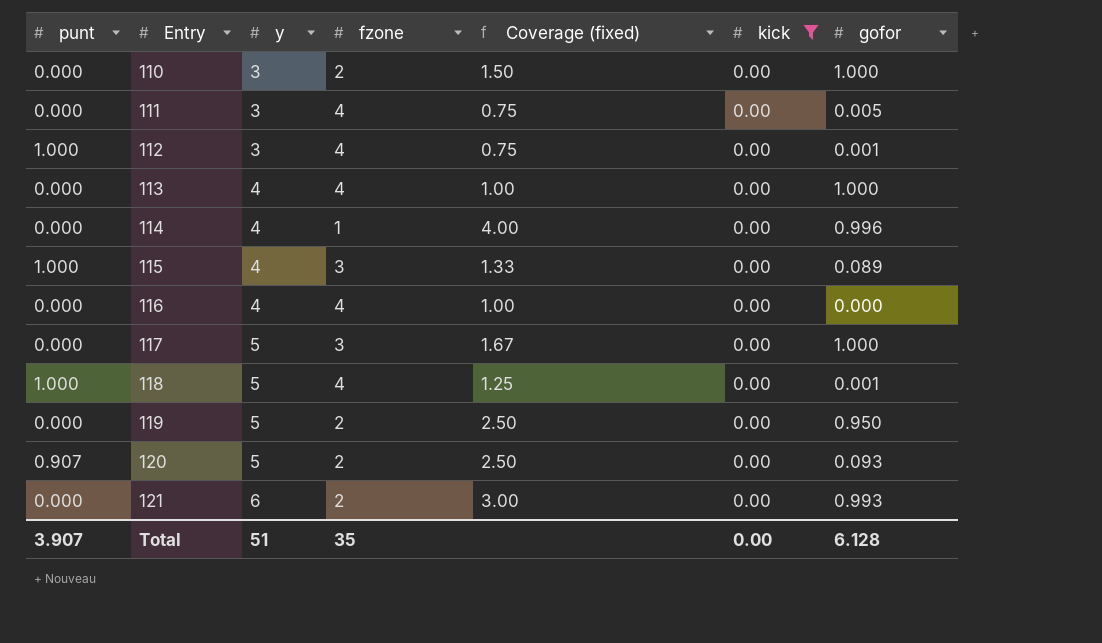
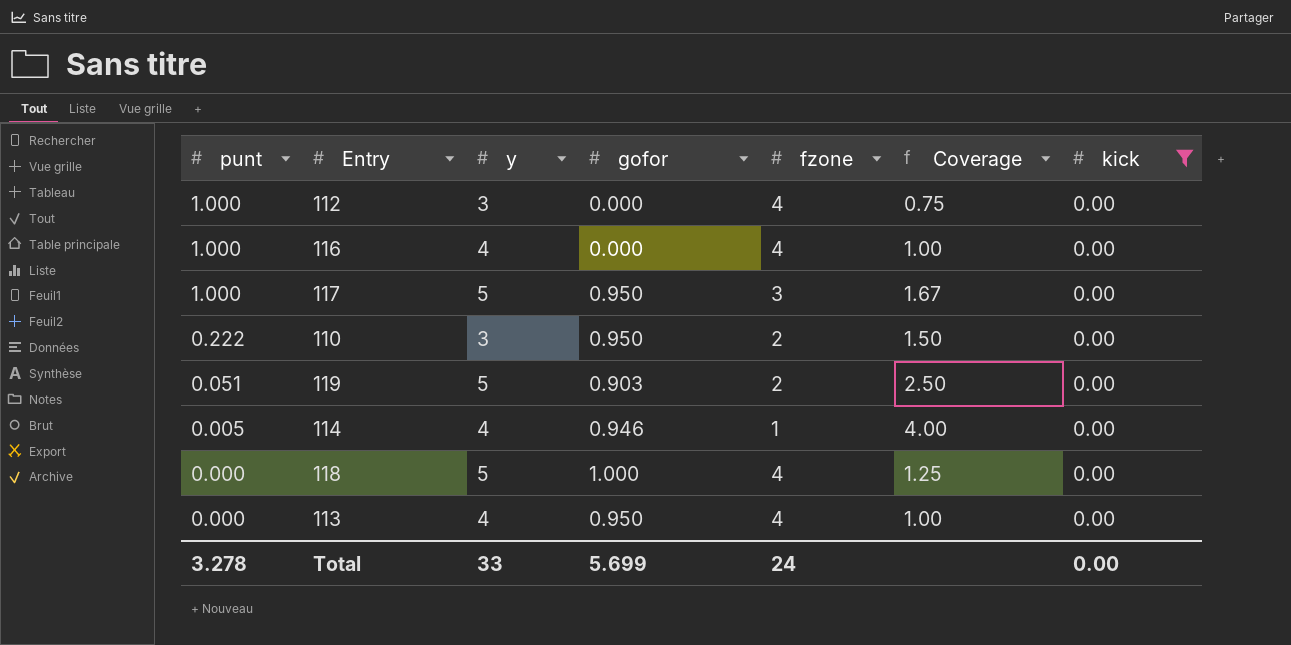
row order: Entry ascending -> punt descending
column gofor | position: 7 -> 4
column name: Coverage (fixed) -> Coverage
row 111: 0.000 | 3 | 4 | 0.75 | 0.00 | 0.005 -> none
row 115: 1.000 | 4 | 3 | 1.33 | 0.00 | 0.089 -> none
row 120: 0.907 | 5 | 2 | 2.50 | 0.00 | 0.093 -> none
row 121: 0.000 | 6 | 2 | 3.00 | 0.00 | 0.993 -> none
112 | gofor: 0.001 -> 0.000
116 | punt: 0.000 -> 1.000
117 | punt: 0.000 -> 1.000
117 | gofor: 1.000 -> 0.950
110 | punt: 0.000 -> 0.222
110 | gofor: 1.000 -> 0.950
119 | punt: 0.000 -> 0.051
119 | gofor: 0.950 -> 0.903
114 | punt: 0.000 -> 0.005
114 | gofor: 0.996 -> 0.946
118 | punt: 1.000 -> 0.000
118 | gofor: 0.001 -> 1.000
113 | gofor: 1.000 -> 0.950
Total | punt: 3.907 -> 3.278
Total | y: 51 -> 33
Total | gofor: 6.128 -> 5.699
Total | fzone: 35 -> 24

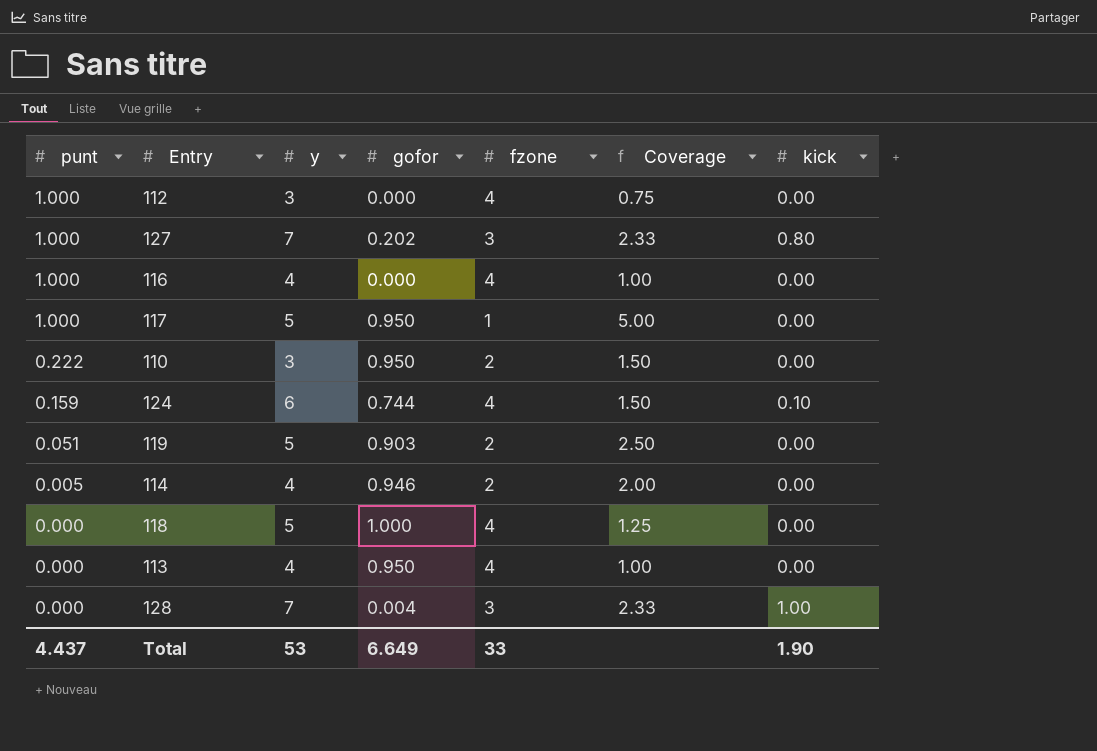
filter: kick = 0.00 -> none
117 | fzone: 3 -> 1
117 | Coverage: 1.67 -> 5.00
114 | fzone: 1 -> 2
114 | Coverage: 4.00 -> 2.00
Total | punt: 3.278 -> 4.437
Total | y: 33 -> 53
Total | gofor: 5.699 -> 6.649
Total | fzone: 24 -> 33
Total | kick: 0.00 -> 1.90

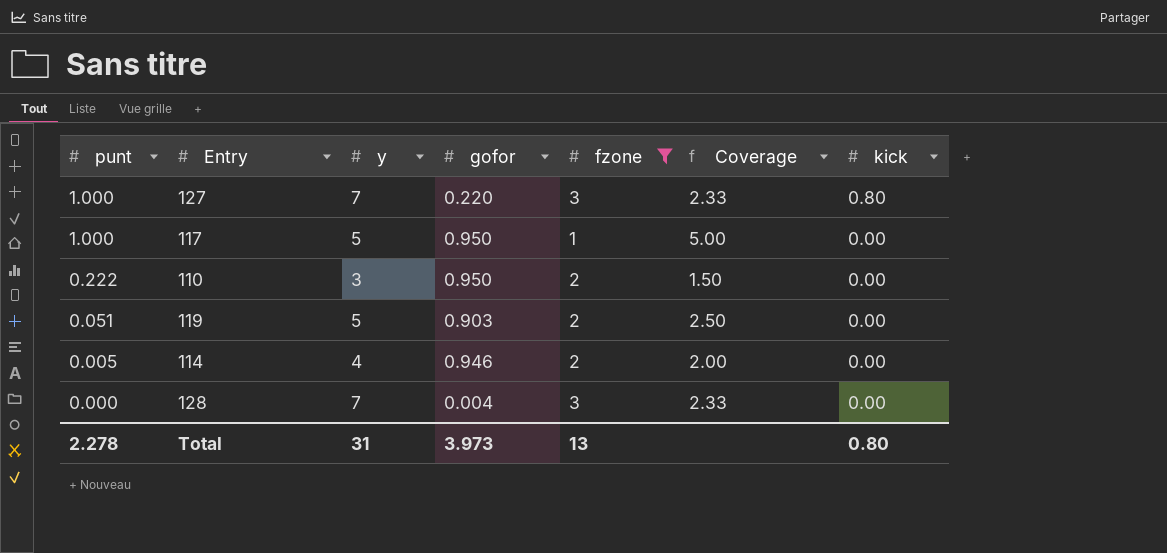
filter: none -> fzone != 4
127 | gofor: 0.202 -> 0.220
128 | kick: 1.00 -> 0.00
Total | punt: 4.437 -> 2.278
Total | y: 53 -> 31
Total | gofor: 6.649 -> 3.973
Total | fzone: 33 -> 13
Total | kick: 1.90 -> 0.80

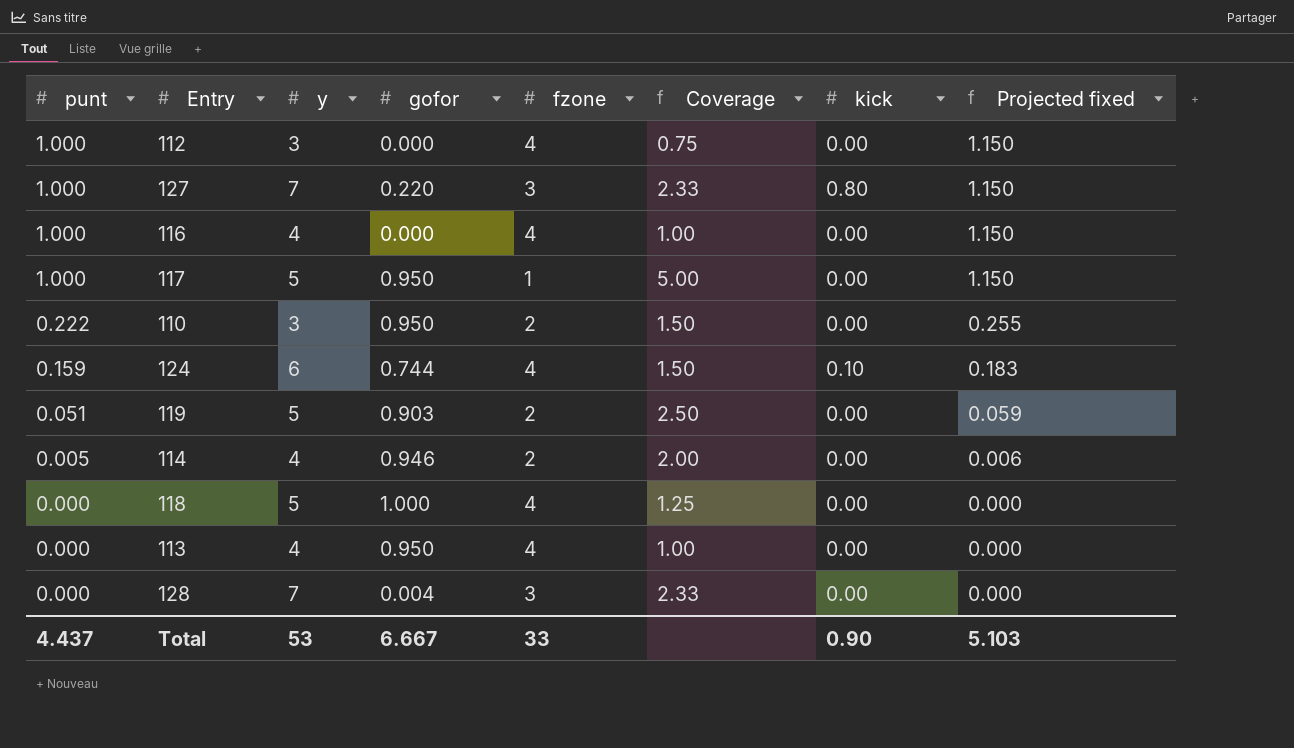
filter: fzone != 4 -> none
column Projected fixed | formula: none -> [punt] * 1.15
Total | punt: 2.278 -> 4.437
Total | y: 31 -> 53
Total | gofor: 3.973 -> 6.667
Total | fzone: 13 -> 33
Total | kick: 0.80 -> 0.90

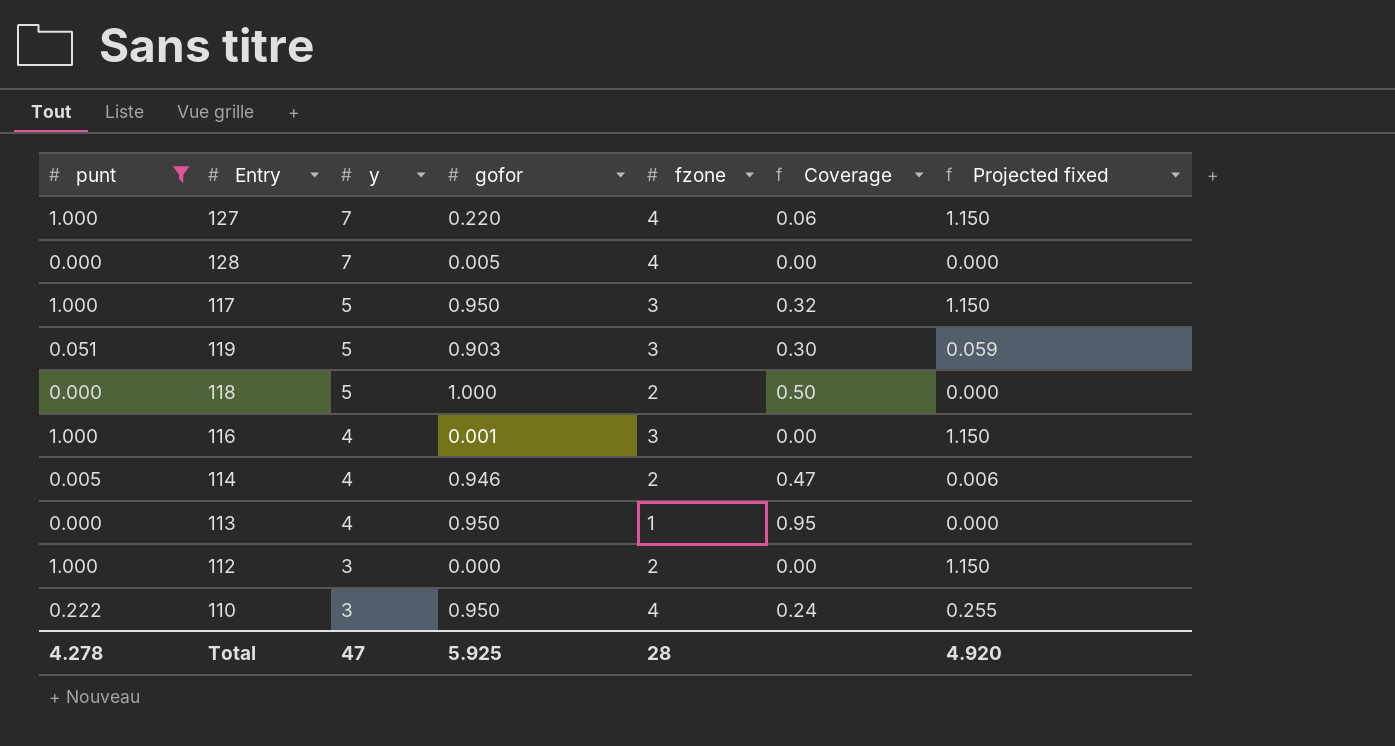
filter: none -> punt != 0.159
row order: punt descending -> y descending
column kick | position: 7 -> none
column Coverage | formula: [y] / [fzone] -> [gofor] / [fzone]
127 | fzone: 3 -> 4
128 | gofor: 0.004 -> 0.005
128 | fzone: 3 -> 4
117 | fzone: 1 -> 3
119 | fzone: 2 -> 3
118 | fzone: 4 -> 2
116 | gofor: 0.000 -> 0.001
116 | fzone: 4 -> 3
113 | fzone: 4 -> 1
112 | fzone: 4 -> 2
110 | fzone: 2 -> 4
Total | punt: 4.437 -> 4.278
Total | y: 53 -> 47
Total | gofor: 6.667 -> 5.925
Total | fzone: 33 -> 28
Total | Projected fixed: 5.103 -> 4.920

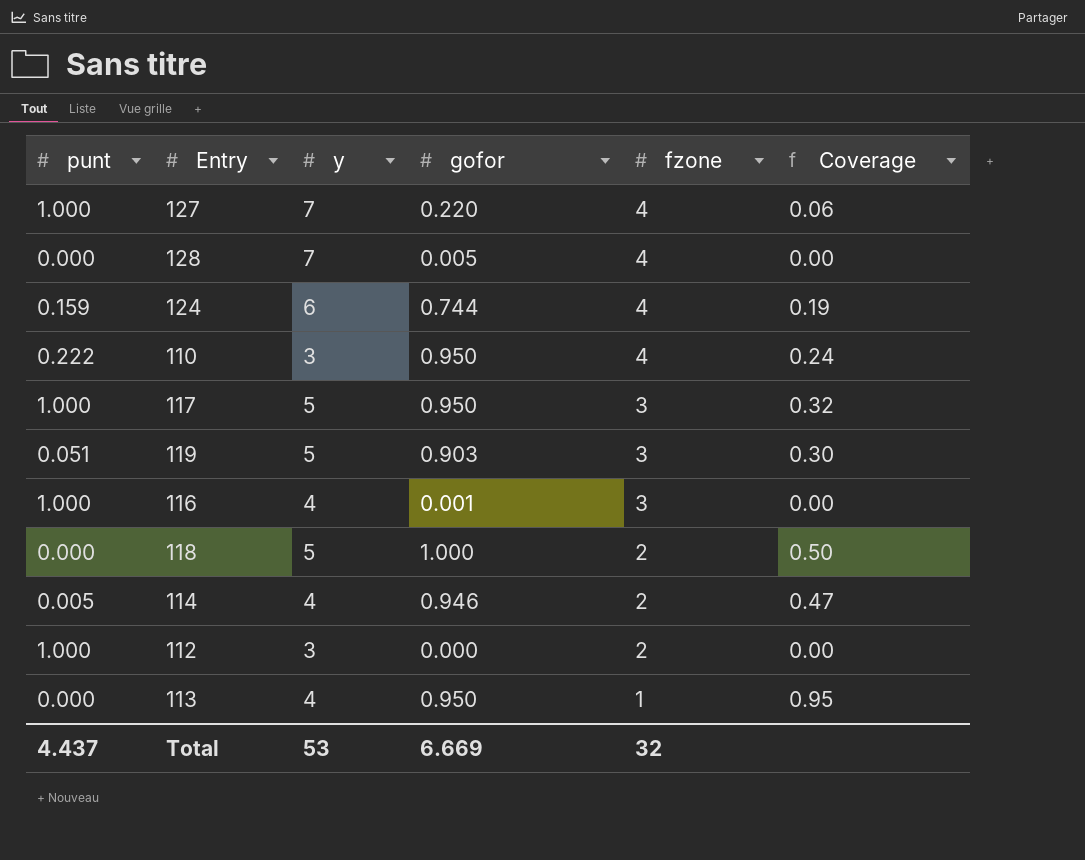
filter: punt != 0.159 -> none
row order: y descending -> fzone descending
column Projected fixed | formula: [punt] * 1.15 -> none
Total | punt: 4.278 -> 4.437
Total | y: 47 -> 53
Total | gofor: 5.925 -> 6.669
Total | fzone: 28 -> 32

